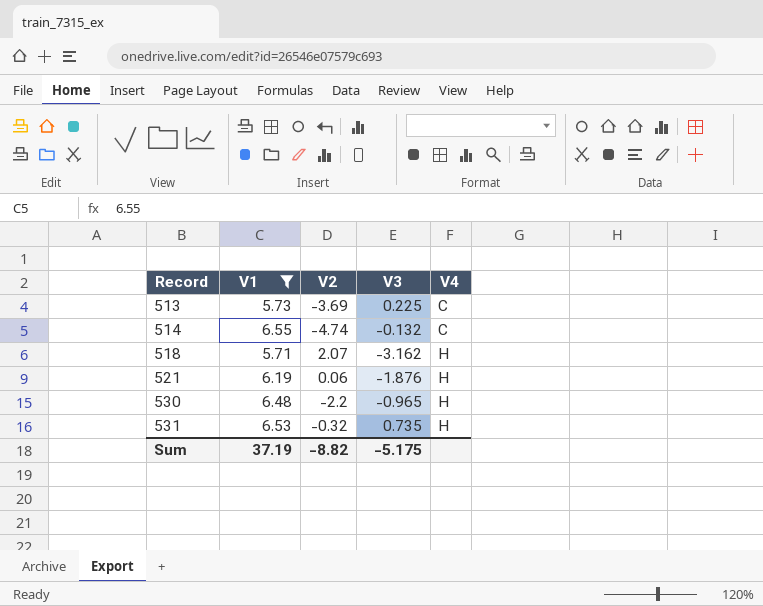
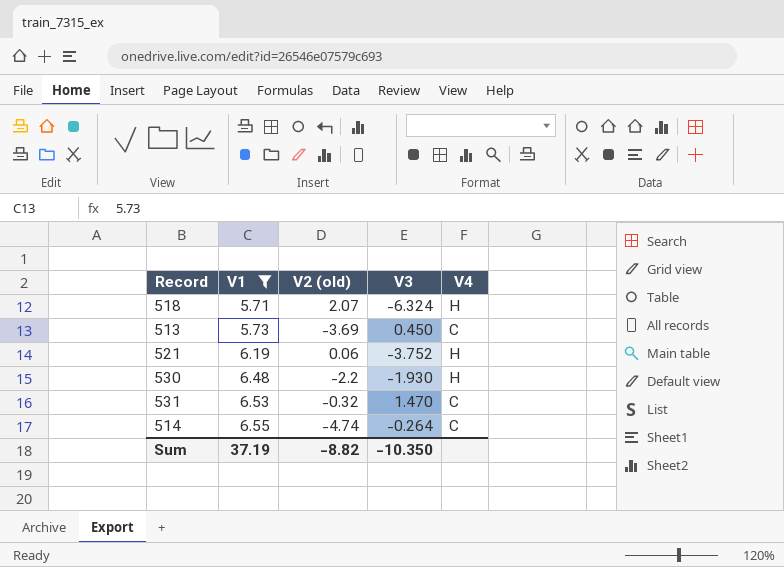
row order: Record ascending -> V1 ascending
column name: V2 -> V2 (old)
518 | V3: -3.162 -> -6.324
513 | V3: 0.225 -> 0.450
521 | V3: -1.876 -> -3.752
530 | V3: -0.965 -> -1.930
531 | V3: 0.735 -> 1.470
531 | V4: H -> C
514 | V3: -0.132 -> -0.264
Sum | V3: -5.175 -> -10.350

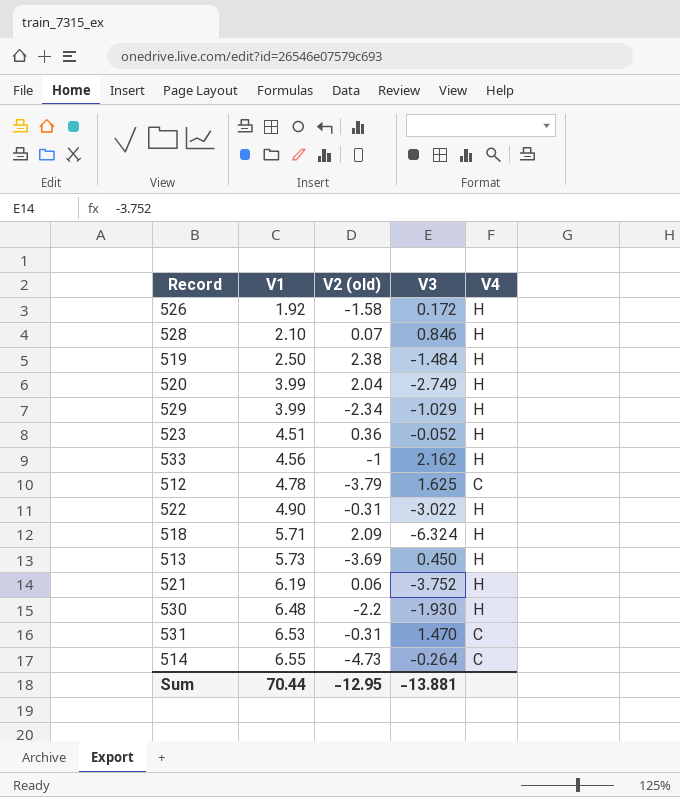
filter: V1 >= 5.71 -> none
518 | V2 (old): 2.07 -> 2.09
513 | V4: C -> H
531 | V2 (old): -0.32 -> -0.31
514 | V2 (old): -4.74 -> -4.73
Sum | V1: 37.19 -> 70.44
Sum | V2 (old): -8.82 -> -12.95
Sum | V3: -10.350 -> -13.881

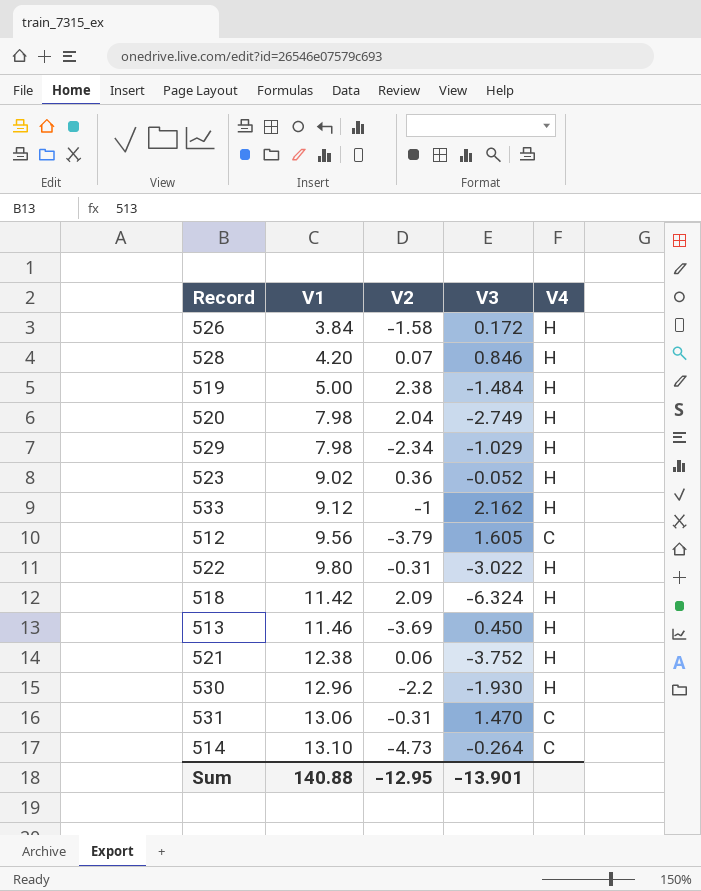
column name: V2 (old) -> V2
526 | V1: 1.92 -> 3.84
528 | V1: 2.10 -> 4.20
519 | V1: 2.50 -> 5.00
520 | V1: 3.99 -> 7.98
529 | V1: 3.99 -> 7.98
523 | V1: 4.51 -> 9.02
533 | V1: 4.56 -> 9.12
512 | V1: 4.78 -> 9.56
512 | V3: 1.625 -> 1.605
522 | V1: 4.90 -> 9.80
518 | V1: 5.71 -> 11.42
513 | V1: 5.73 -> 11.46
521 | V1: 6.19 -> 12.38
530 | V1: 6.48 -> 12.96
531 | V1: 6.53 -> 13.06
514 | V1: 6.55 -> 13.10
Sum | V1: 70.44 -> 140.88
Sum | V3: -13.881 -> -13.901

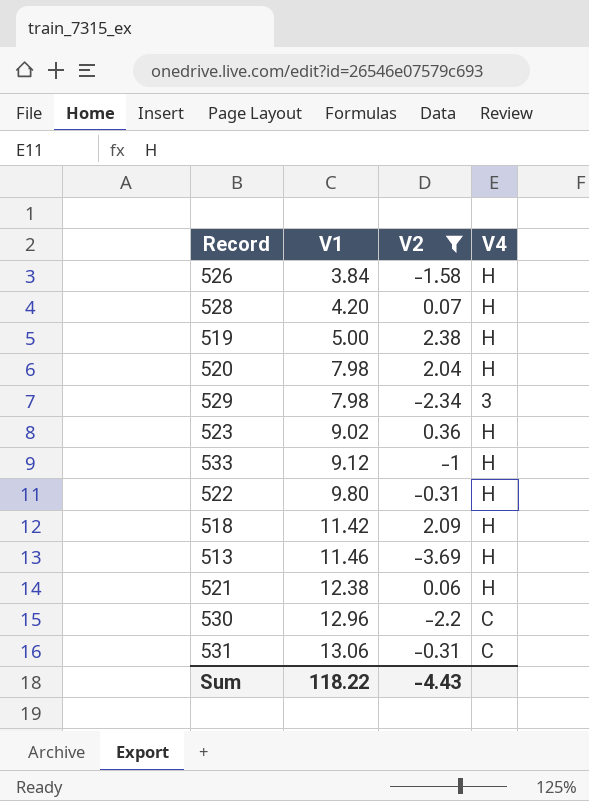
filter: none -> V2 >= -3.69
column V3 | position: 4 -> none
529 | V4: H -> 3
530 | V4: H -> C
Sum | V1: 140.88 -> 118.22
Sum | V2: -12.95 -> -4.43

